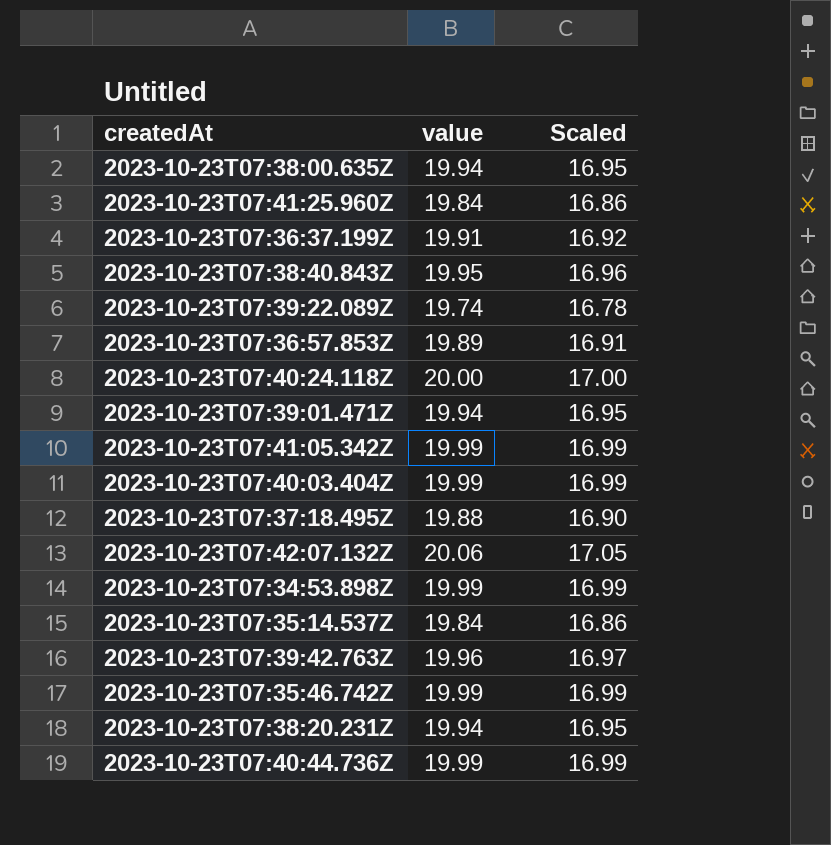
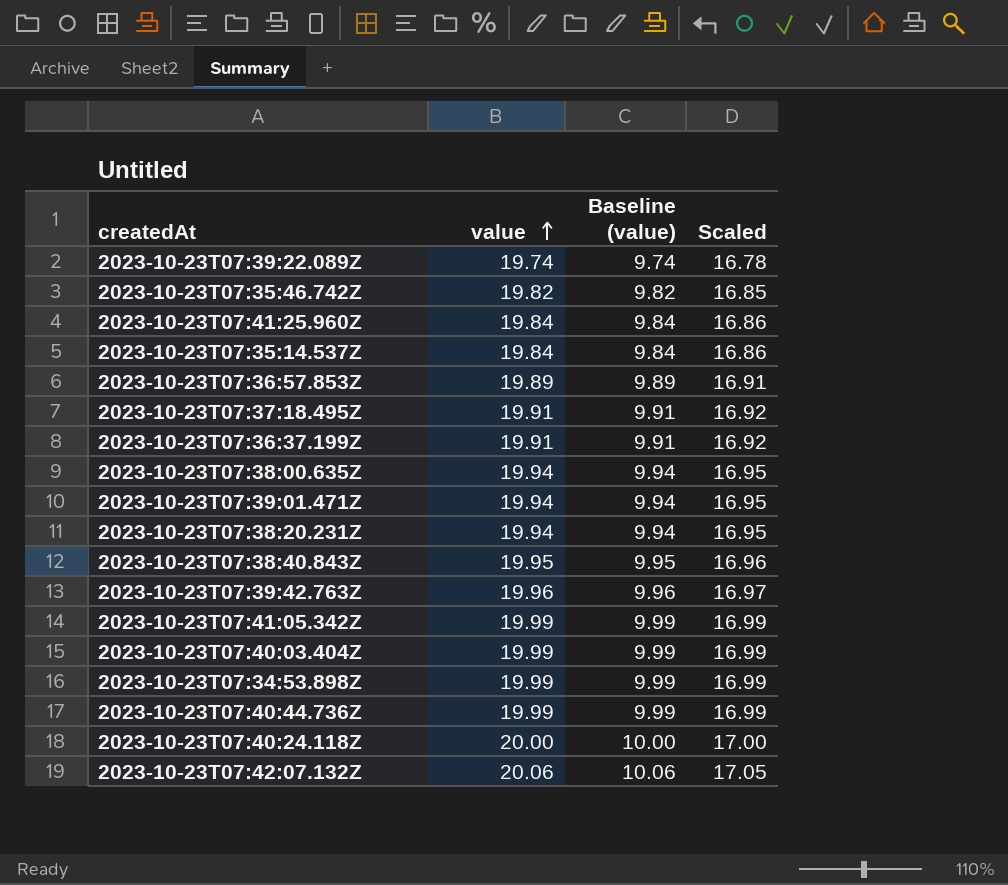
row order: none -> value ascending
column Baseline (value) | formula: none -> [value] - 10
2023-10-23T07:35:46.742Z | value: 19.99 -> 19.82
2023-10-23T07:35:46.742Z | Scaled: 16.99 -> 16.85
2023-10-23T07:37:18.495Z | value: 19.88 -> 19.91
2023-10-23T07:37:18.495Z | Scaled: 16.90 -> 16.92

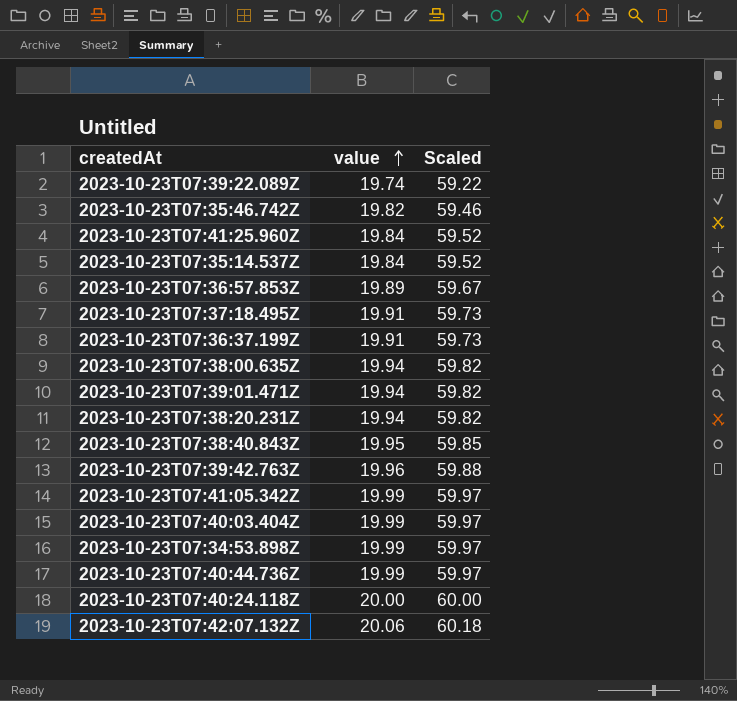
column Baseline (value) | formula: [value] - 10 -> none
column Scaled | formula: [value] * 0.85 -> [value] * 3

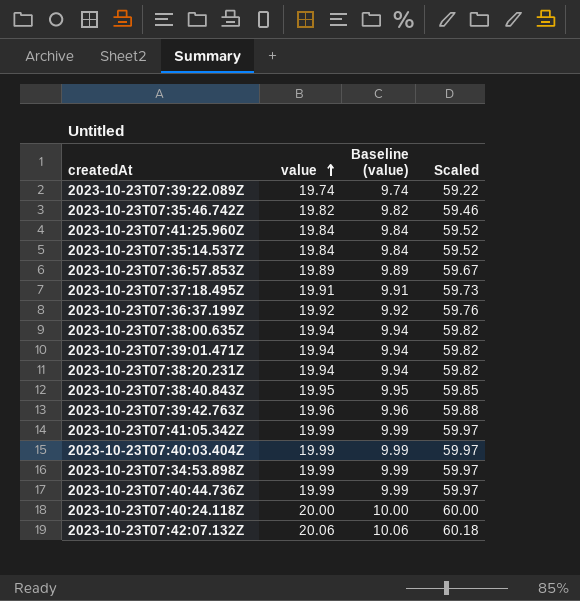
column Baseline (value) | formula: none -> [value] - 10
2023-10-23T07:36:37.199Z | value: 19.91 -> 19.92
2023-10-23T07:36:37.199Z | Scaled: 59.73 -> 59.76

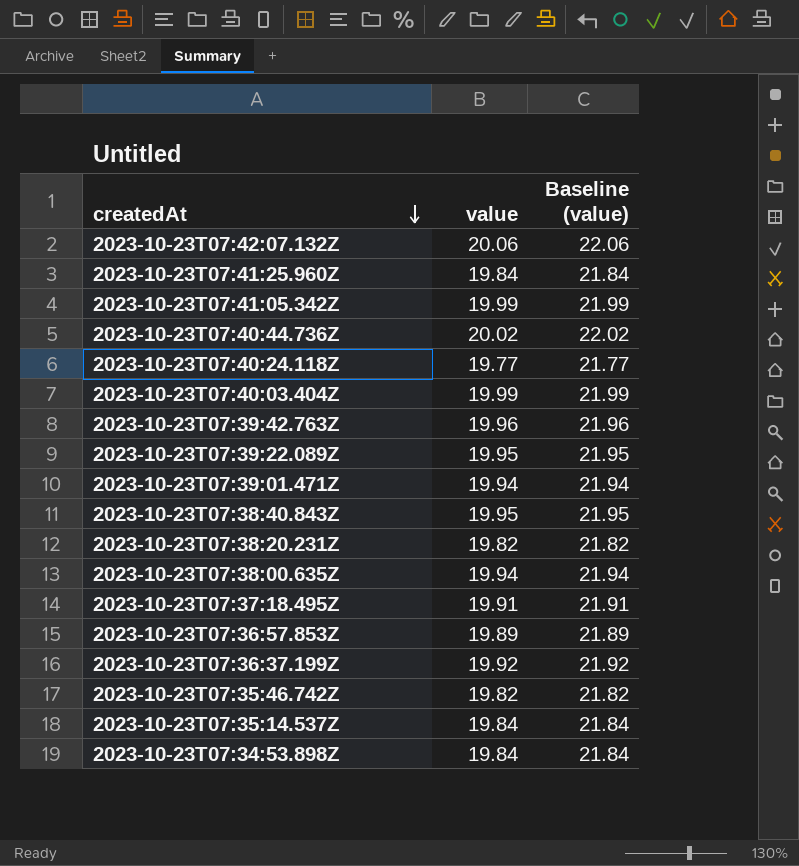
row order: value ascending -> createdAt descending
column Scaled | formula: [value] * 3 -> none
column Baseline (value) | formula: [value] - 10 -> [value] + 2
2023-10-23T07:40:44.736Z | value: 19.99 -> 20.02
2023-10-23T07:40:24.118Z | value: 20.00 -> 19.77
2023-10-23T07:39:22.089Z | value: 19.74 -> 19.95
2023-10-23T07:38:20.231Z | value: 19.94 -> 19.82
2023-10-23T07:34:53.898Z | value: 19.99 -> 19.84

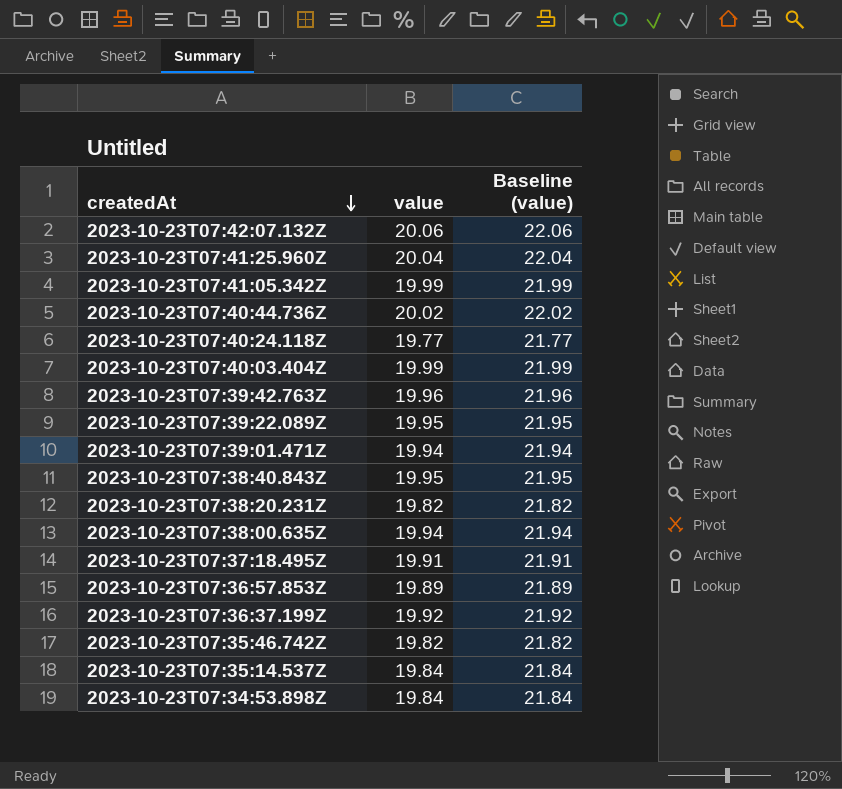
2023-10-23T07:41:25.960Z | value: 19.84 -> 20.04
2023-10-23T07:41:25.960Z | Baseline (value): 21.84 -> 22.04

